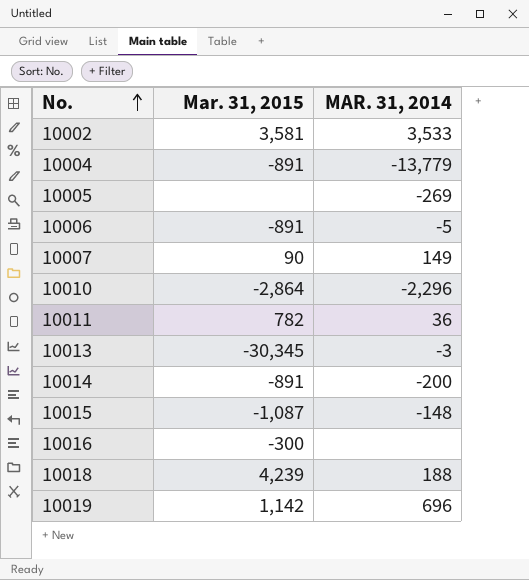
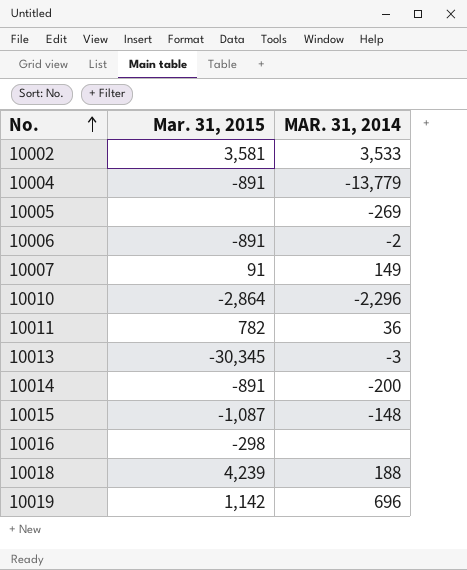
10006 | MAR. 31, 2014: -5 -> -2
10007 | Mar. 31, 2015: 90 -> 91
10016 | Mar. 31, 2015: -300 -> -298

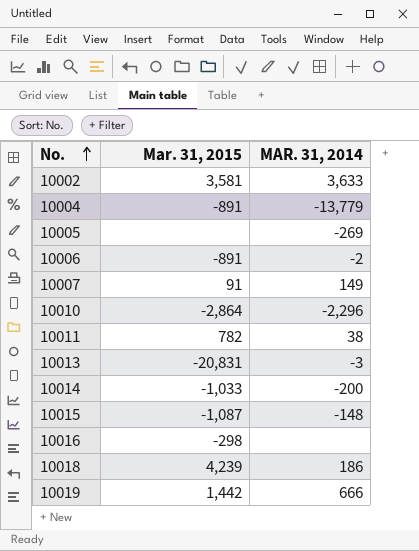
10002 | MAR. 31, 2014: 3,533 -> 3,633
10011 | MAR. 31, 2014: 36 -> 38
10013 | Mar. 31, 2015: -30,345 -> -20,831
10014 | Mar. 31, 2015: -891 -> -1,033
10018 | MAR. 31, 2014: 188 -> 186
10019 | Mar. 31, 2015: 1,142 -> 1,442
10019 | MAR. 31, 2014: 696 -> 666

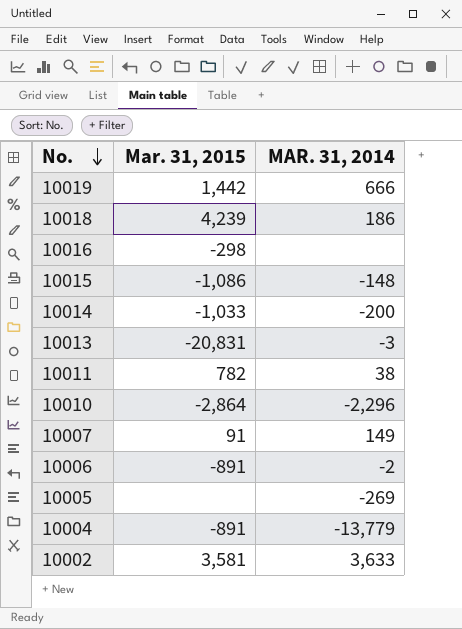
row order: No. ascending -> No. descending
10015 | Mar. 31, 2015: -1,087 -> -1,086

